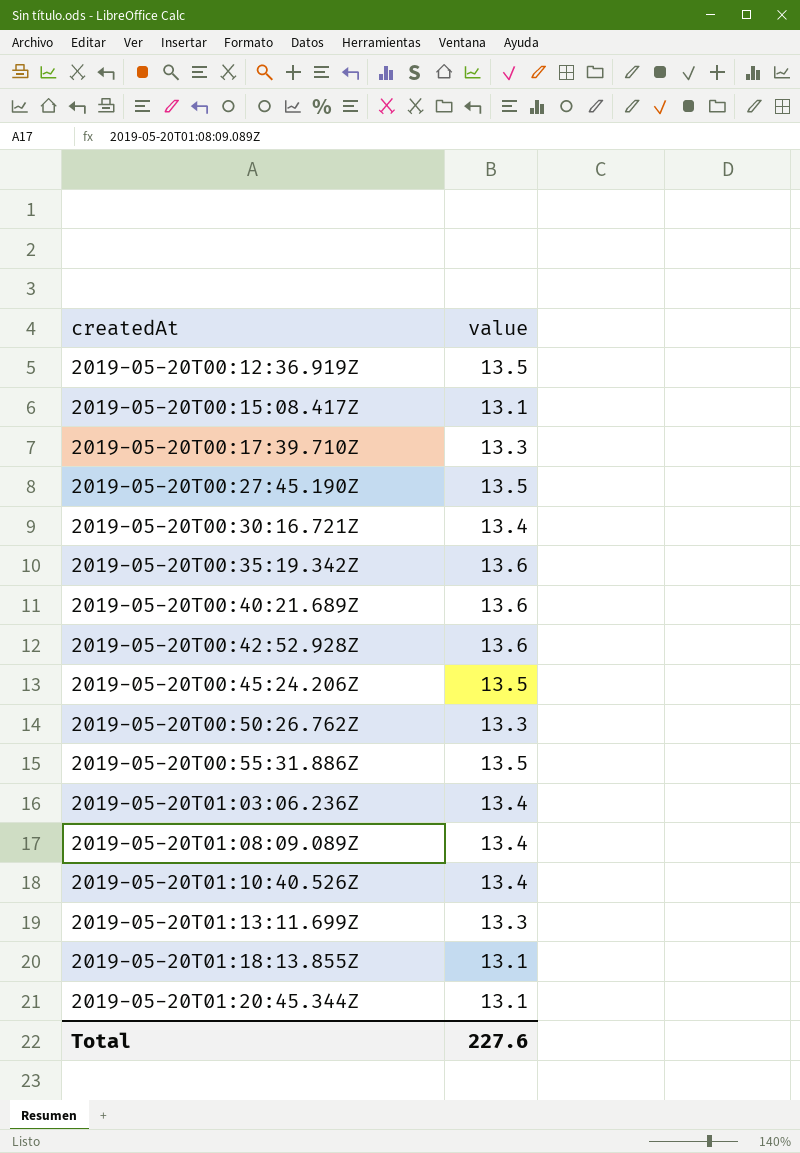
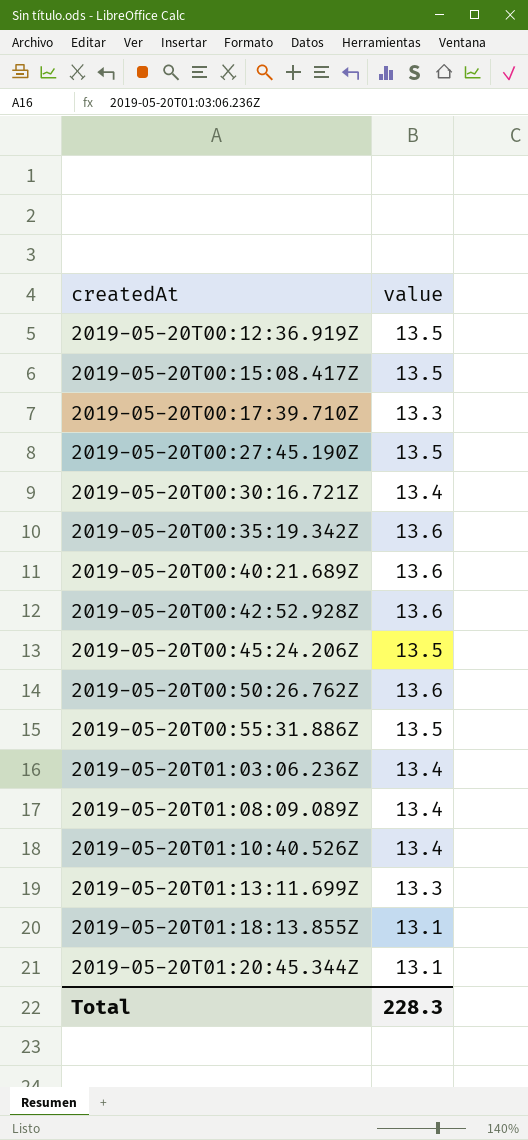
2019-05-20T00:15:08.417Z | value: 13.1 -> 13.5
2019-05-20T00:50:26.762Z | value: 13.3 -> 13.6
Total | value: 227.6 -> 228.3

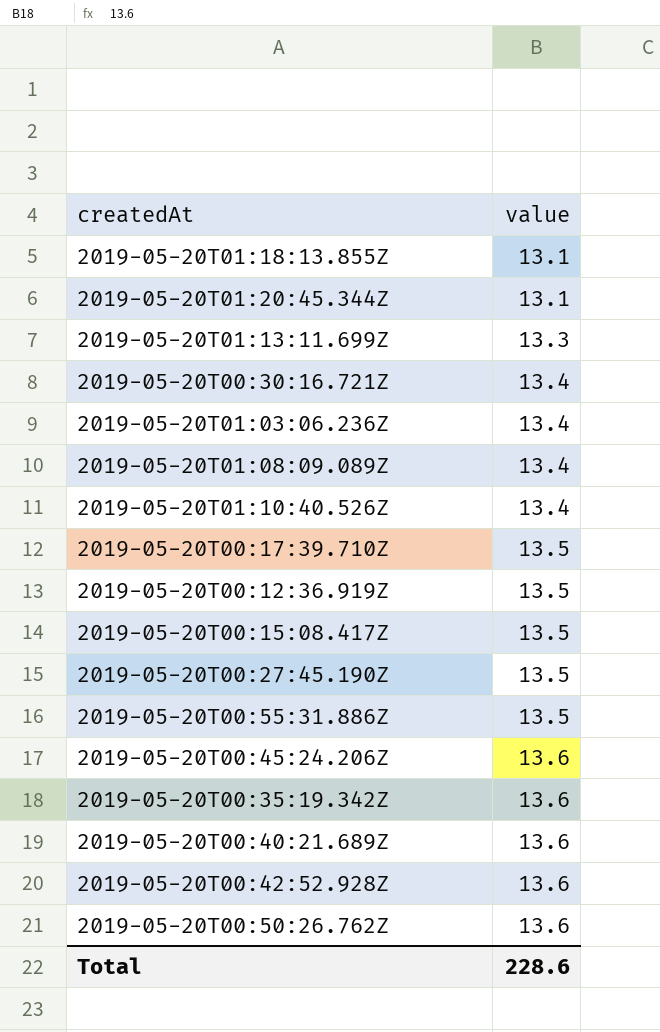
row order: createdAt ascending -> value ascending
2019-05-20T00:17:39.710Z | value: 13.3 -> 13.5
2019-05-20T00:45:24.206Z | value: 13.5 -> 13.6
Total | value: 228.3 -> 228.6

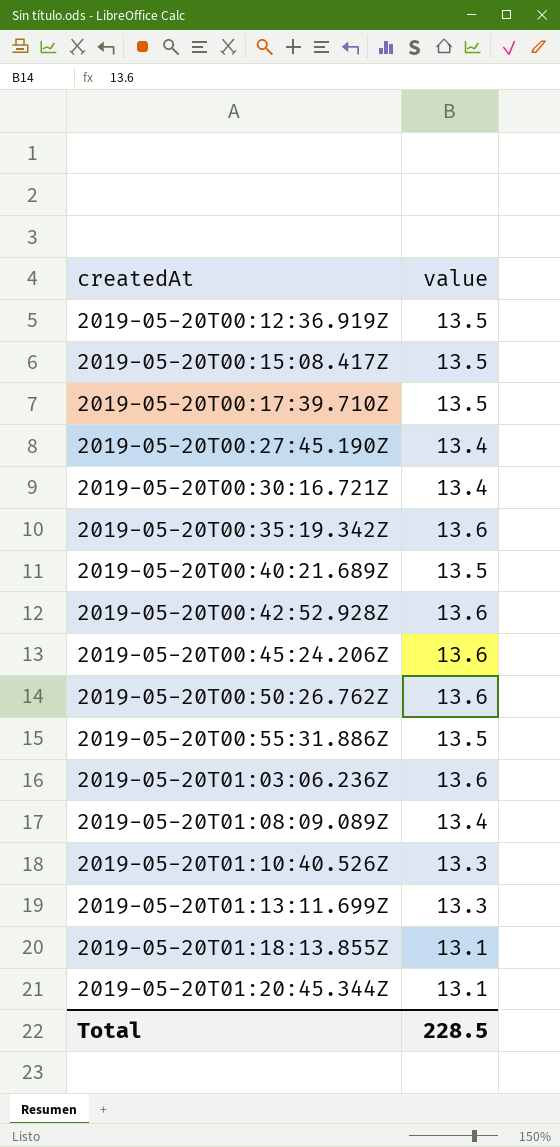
row order: value ascending -> createdAt ascending
2019-05-20T00:27:45.190Z | value: 13.5 -> 13.4
2019-05-20T00:40:21.689Z | value: 13.6 -> 13.5
2019-05-20T01:03:06.236Z | value: 13.4 -> 13.6
2019-05-20T01:10:40.526Z | value: 13.4 -> 13.3
Total | value: 228.6 -> 228.5

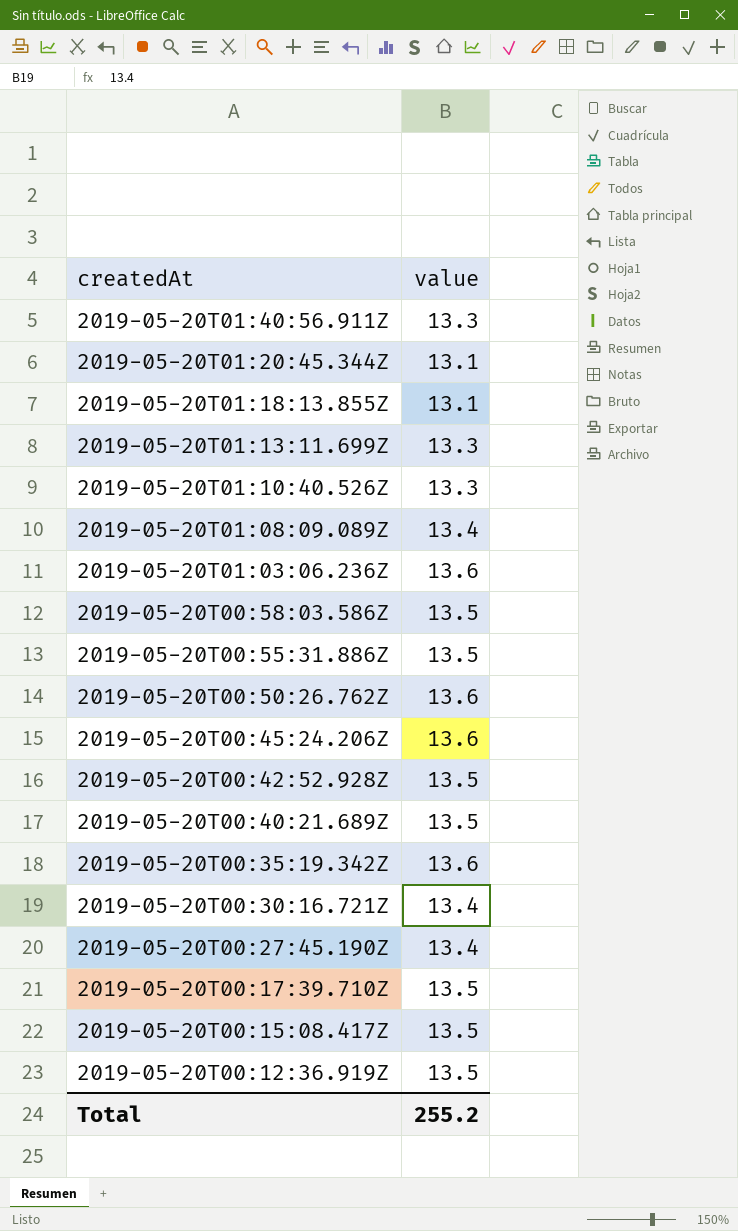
row order: createdAt ascending -> createdAt descending
row 2019-05-20T01:40:56.911Z: none -> 13.3
row 2019-05-20T00:58:03.586Z: none -> 13.5
2019-05-20T00:42:52.928Z | value: 13.6 -> 13.5
Total | value: 228.5 -> 255.2

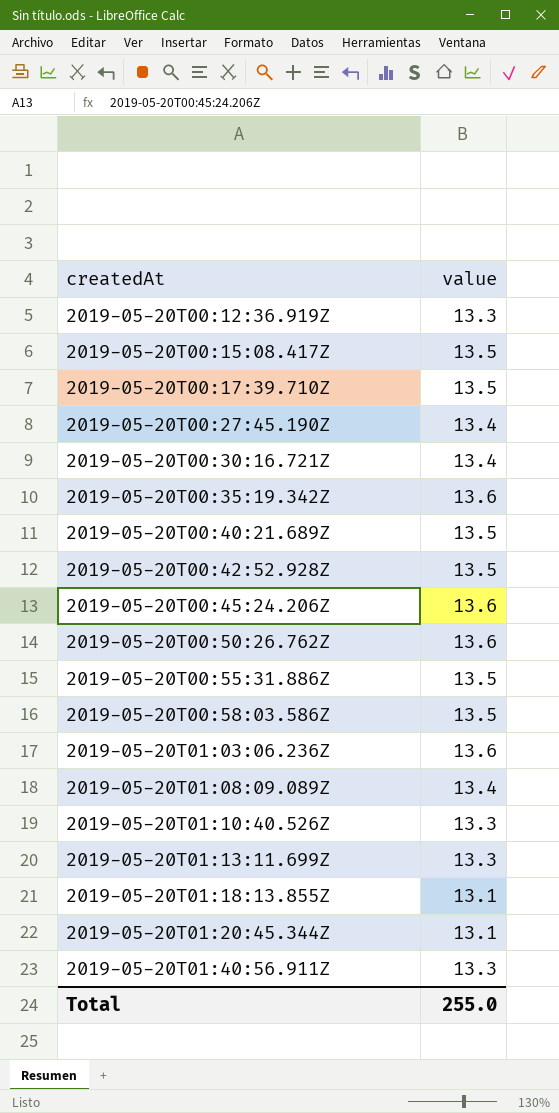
row order: createdAt descending -> createdAt ascending
2019-05-20T00:12:36.919Z | value: 13.5 -> 13.3
Total | value: 255.2 -> 255.0

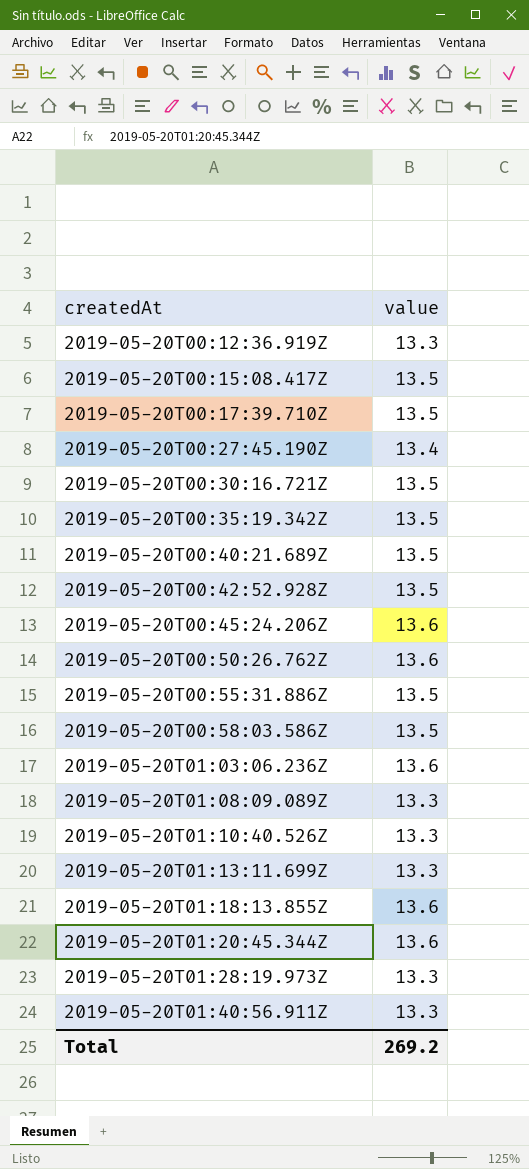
2019-05-20T00:30:16.721Z | value: 13.4 -> 13.5
2019-05-20T00:35:19.342Z | value: 13.6 -> 13.5
2019-05-20T01:08:09.089Z | value: 13.4 -> 13.3
2019-05-20T01:18:13.855Z | value: 13.1 -> 13.6
2019-05-20T01:20:45.344Z | value: 13.1 -> 13.6
row 2019-05-20T01:28:19.973Z: none -> 13.3
Total | value: 255.0 -> 269.2

